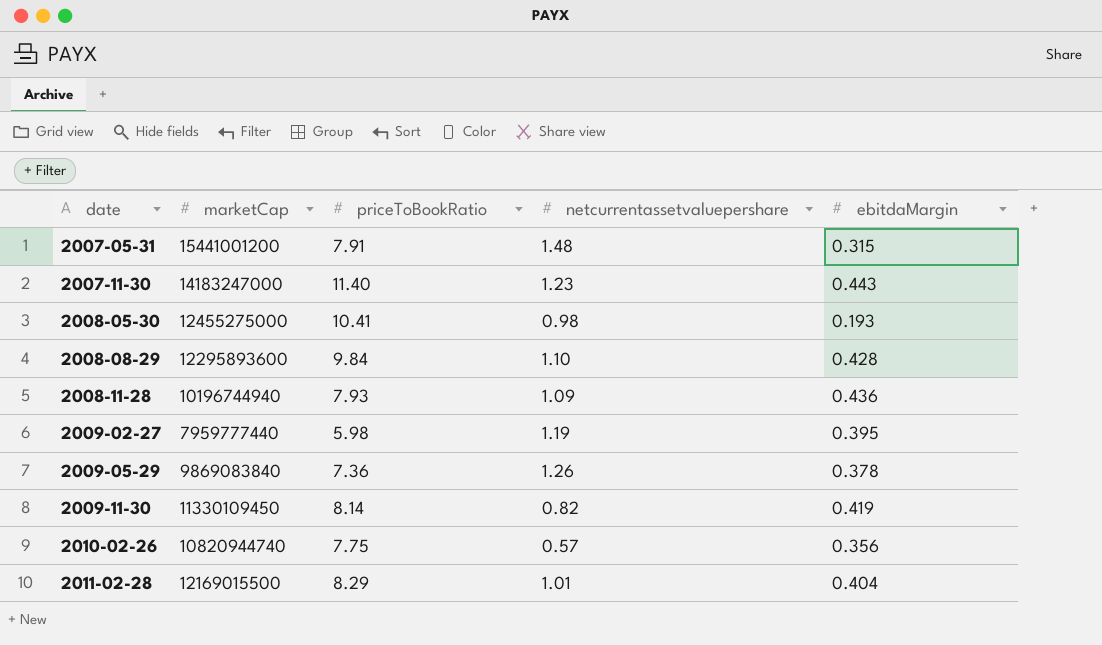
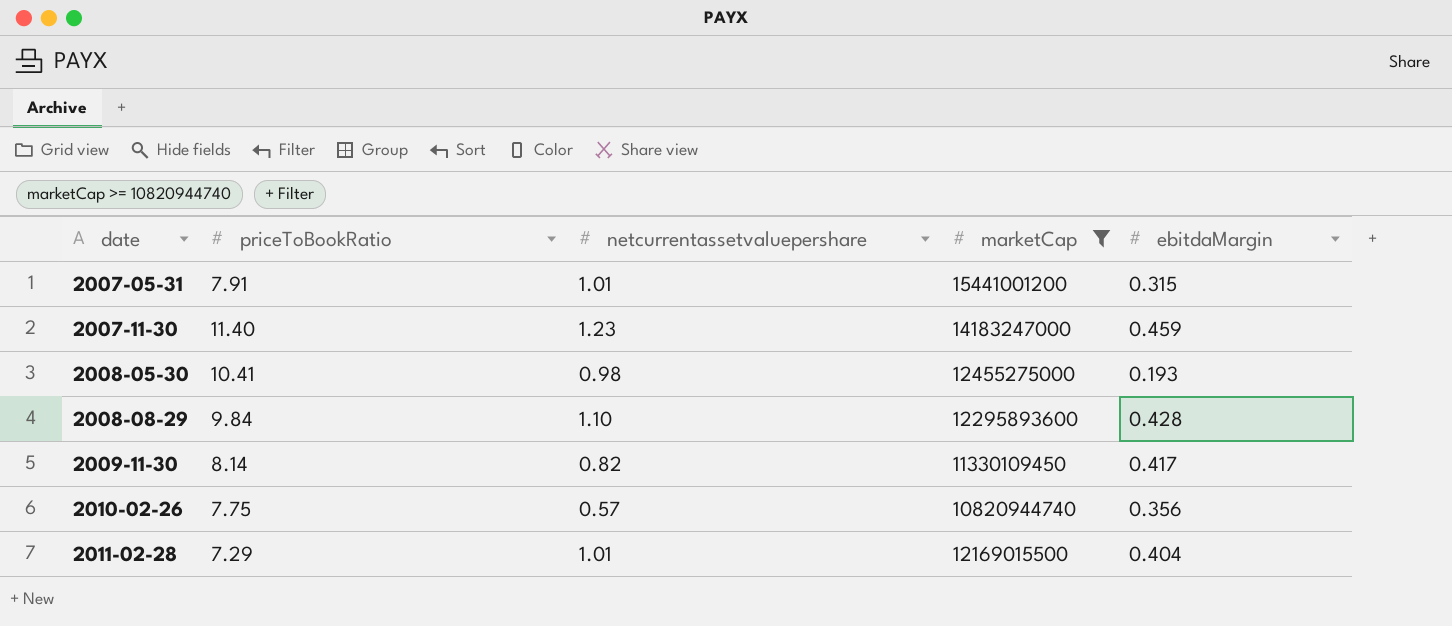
filter: none -> marketCap >= 10820944740
column marketCap | position: 2 -> 4
2007-05-31 | netcurrentassetvaluepershare: 1.48 -> 1.01
2007-11-30 | ebitdaMargin: 0.443 -> 0.459
2009-11-30 | ebitdaMargin: 0.419 -> 0.417
2011-02-28 | priceToBookRatio: 8.29 -> 7.29

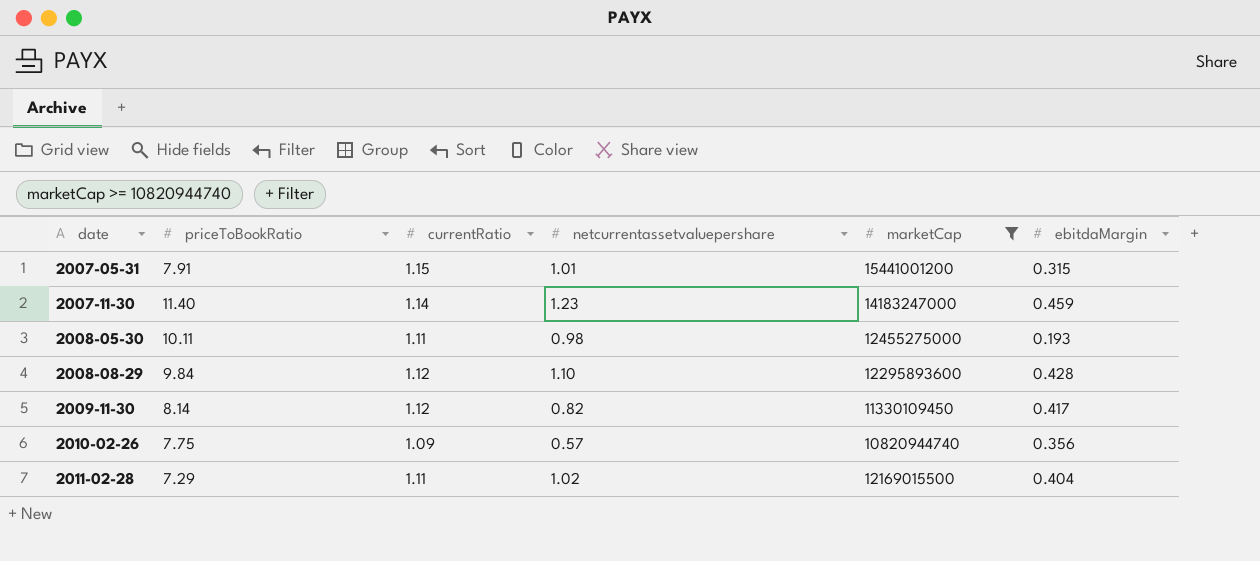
column currentRatio | position: none -> 3
2008-05-30 | priceToBookRatio: 10.41 -> 10.11
2011-02-28 | netcurrentassetvaluepershare: 1.01 -> 1.02

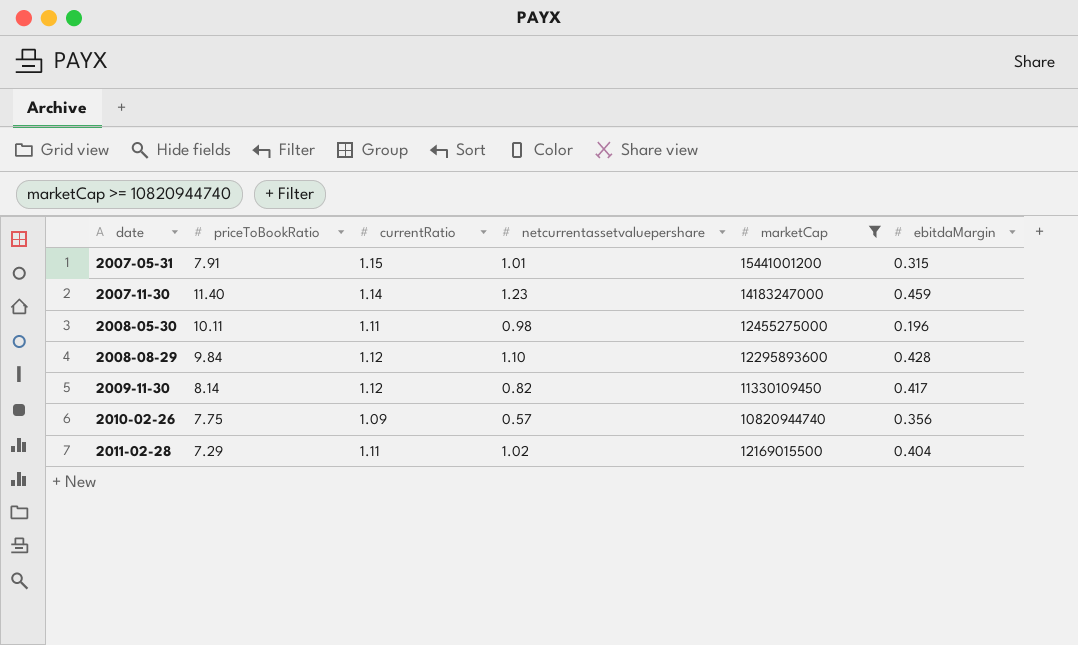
2008-05-30 | ebitdaMargin: 0.193 -> 0.196

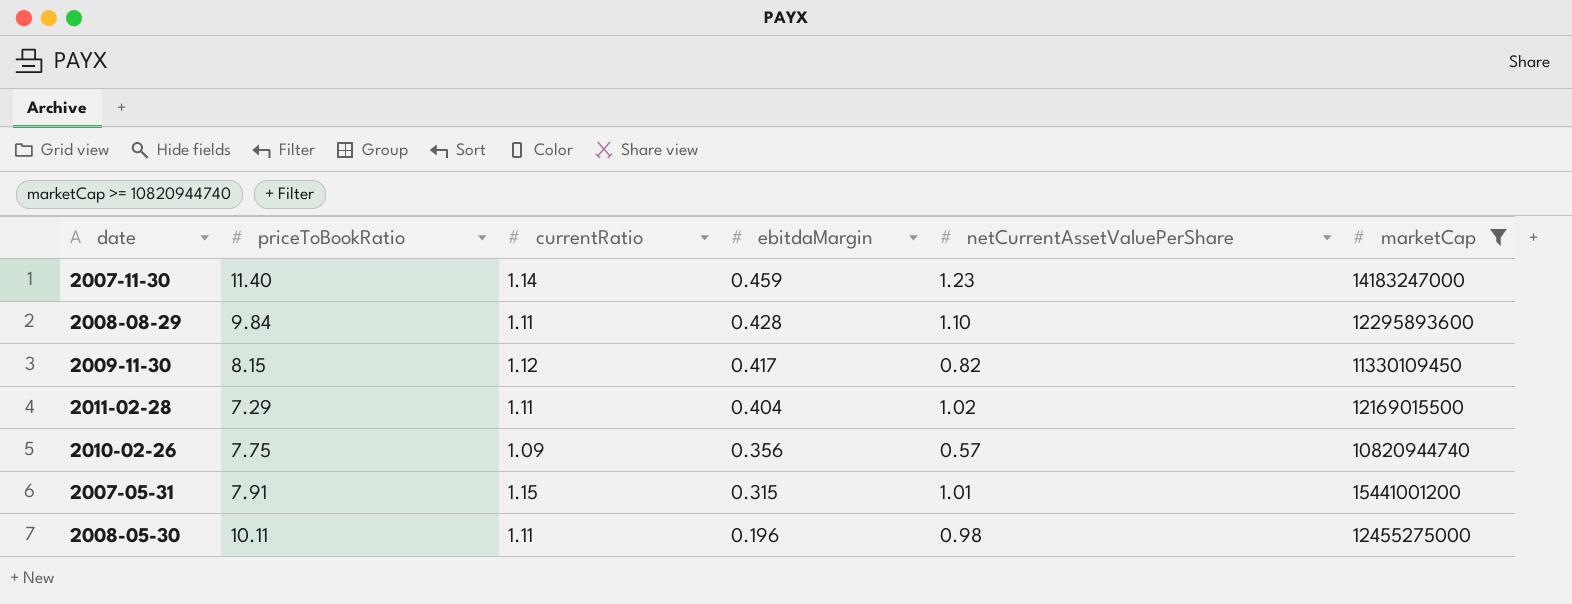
row order: date ascending -> ebitdaMargin descending
column ebitdaMargin | position: 6 -> 4
column name: netcurrentassetvaluepershare -> netCurrentAssetValuePerShare
2008-08-29 | currentRatio: 1.12 -> 1.11
2009-11-30 | priceToBookRatio: 8.14 -> 8.15

